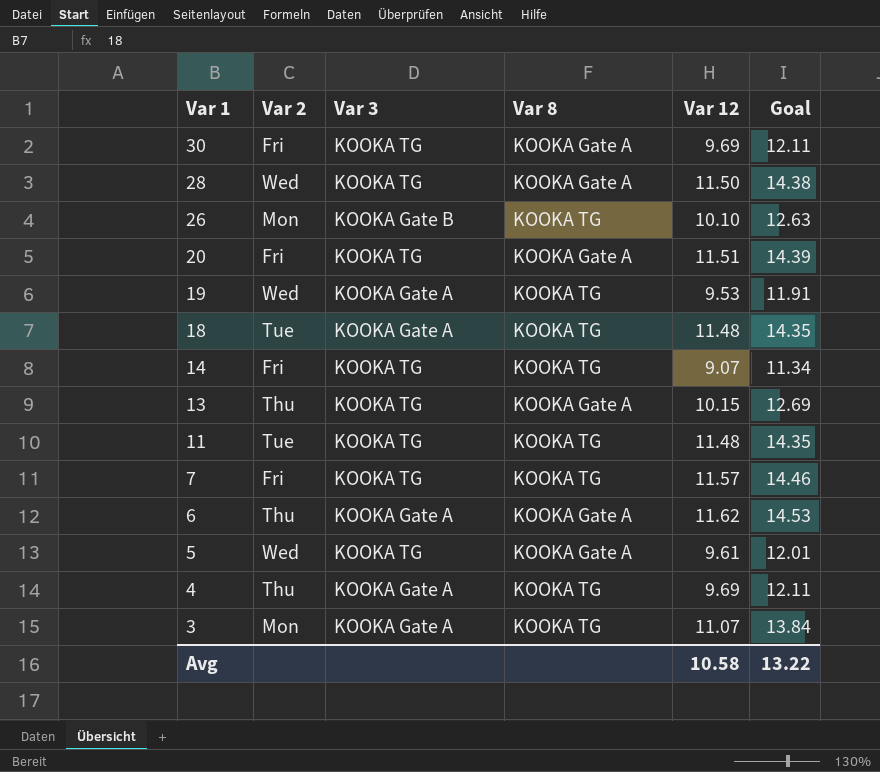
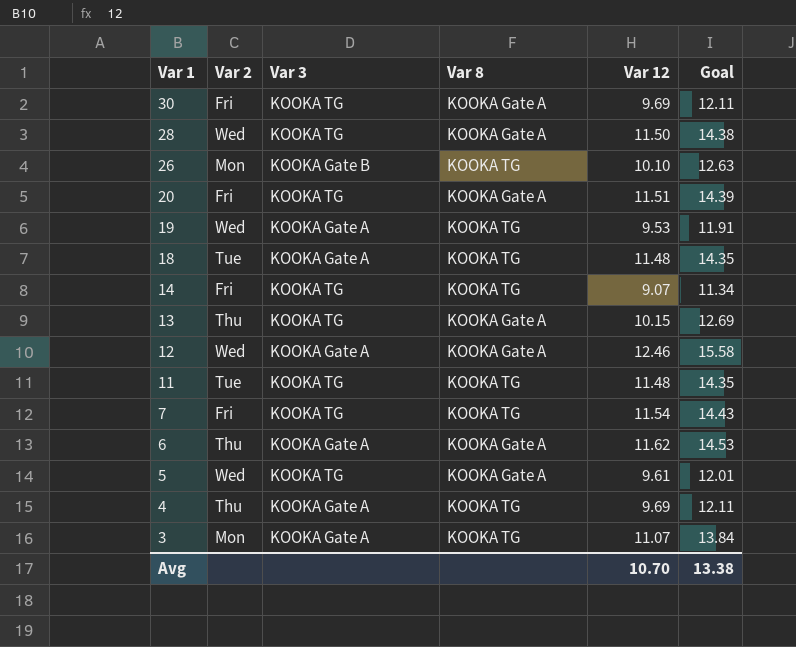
row 12: none -> Wed | KOOKA Gate A | KOOKA Gate A | 12.46 | 15.58
7 | Var 12: 11.57 -> 11.54
7 | Goal: 14.46 -> 14.43
Avg | Var 12: 10.58 -> 10.70
Avg | Goal: 13.22 -> 13.38

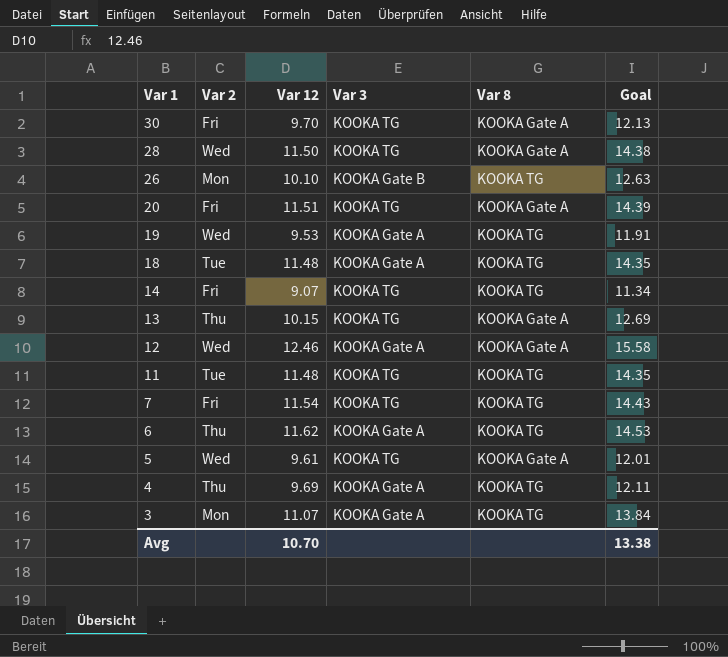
column Var 12 | position: 5 -> 3
30 | Var 12: 9.69 -> 9.70
30 | Goal: 12.11 -> 12.13
6 | Var 8: KOOKA Gate A -> KOOKA TG

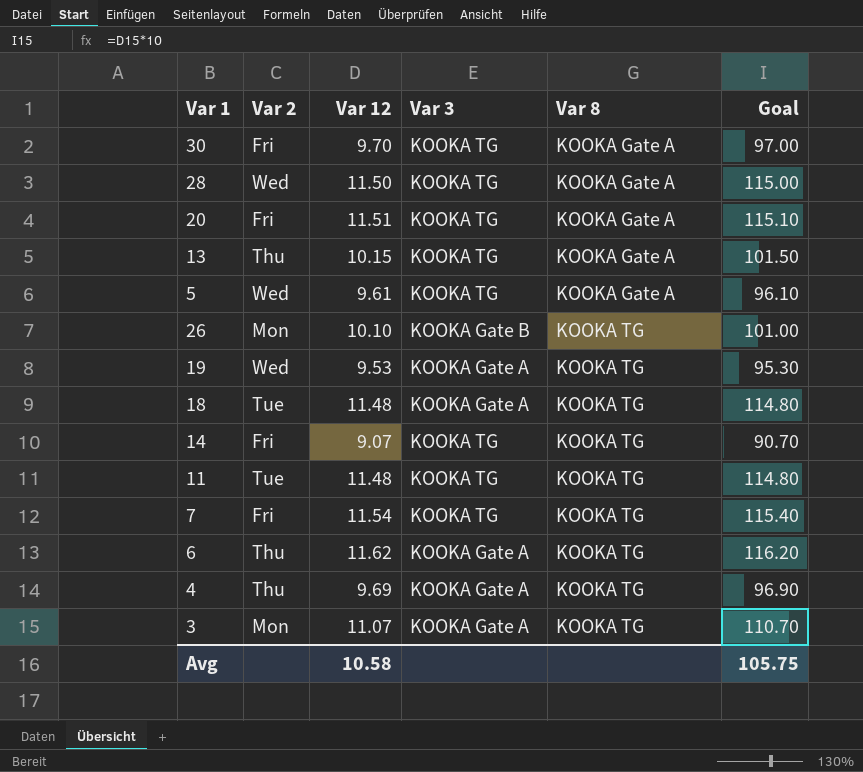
row order: Var 1 descending -> Var 8 ascending
column Goal | formula: [Var 12] * 1.25 -> [Var 12] * 10
row 12: Wed | 12.46 | KOOKA Gate A | KOOKA Gate A | 15.58 -> none
Avg | Var 12: 10.70 -> 10.58
Avg | Goal: 13.38 -> 105.75

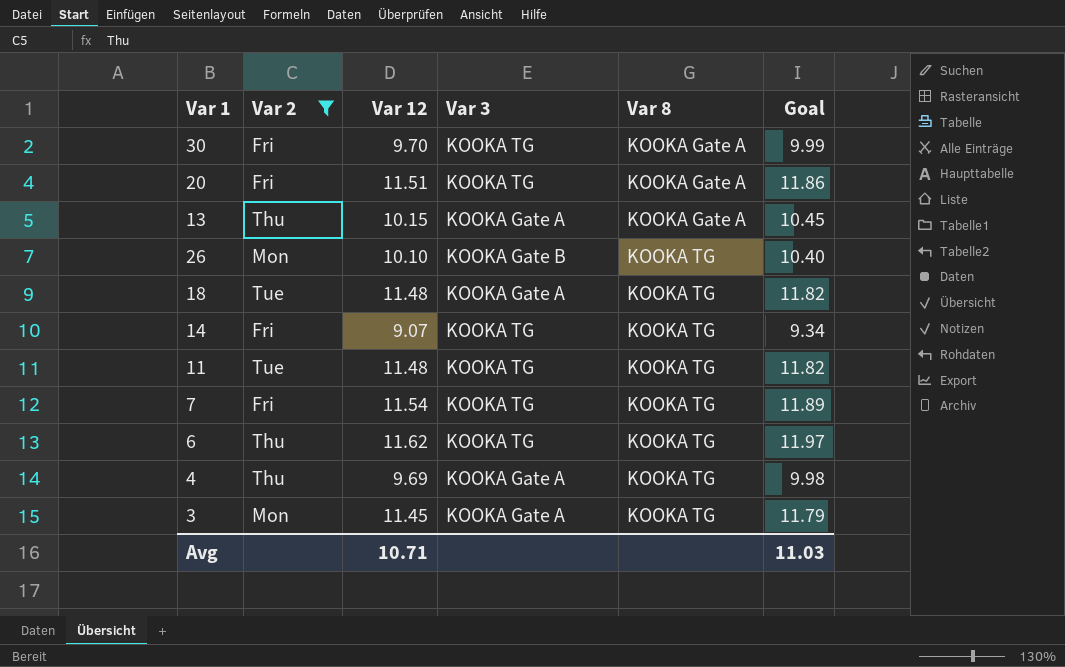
filter: none -> Var 2 != Wed
column Goal | formula: [Var 12] * 10 -> [Var 12] * 1.03
13 | Var 3: KOOKA TG -> KOOKA Gate A
6 | Var 3: KOOKA Gate A -> KOOKA TG
3 | Var 12: 11.07 -> 11.45
Avg | Var 12: 10.58 -> 10.71
Avg | Goal: 105.75 -> 11.03

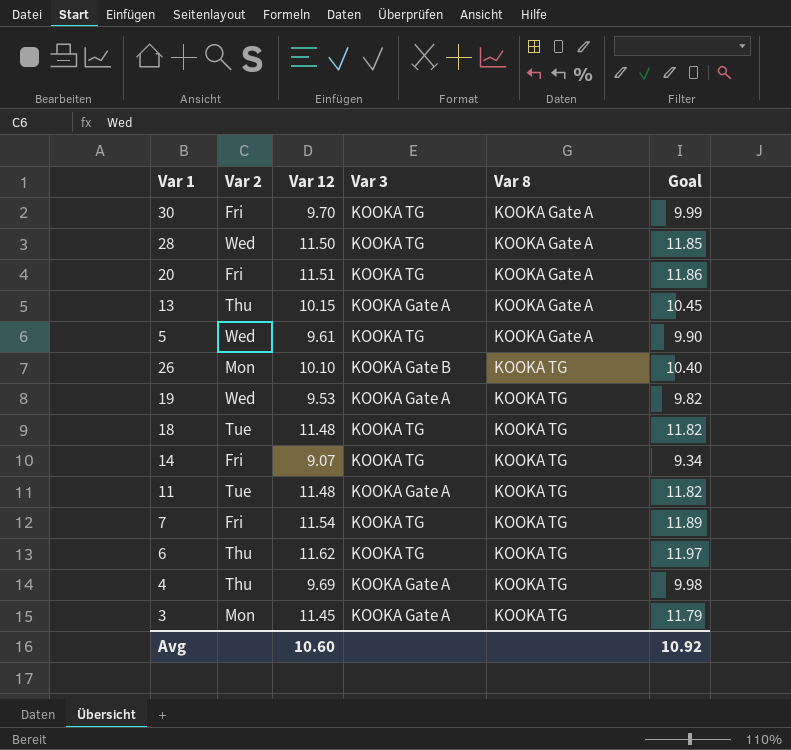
filter: Var 2 != Wed -> none
18 | Var 3: KOOKA Gate A -> KOOKA TG
11 | Var 3: KOOKA TG -> KOOKA Gate A
Avg | Var 12: 10.71 -> 10.60
Avg | Goal: 11.03 -> 10.92

